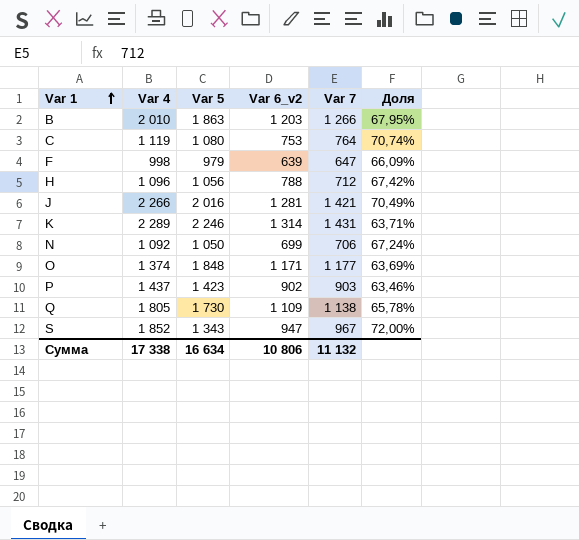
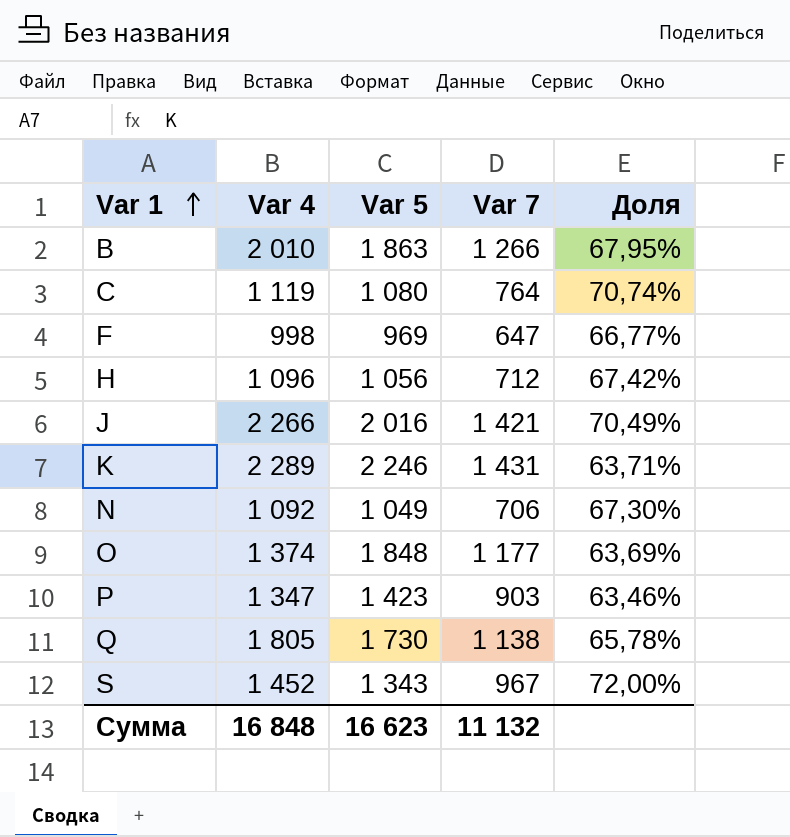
column Var 6_v2 | position: 4 -> none
F | Var 5: 979 -> 969
F | Доля: 66,09% -> 66,77%
N | Var 5: 1 050 -> 1 049
N | Доля: 67,24% -> 67,30%
P | Var 4: 1 437 -> 1 347
S | Var 4: 1 852 -> 1 452
Сумма | Var 4: 17 338 -> 16 848
Сумма | Var 5: 16 634 -> 16 623

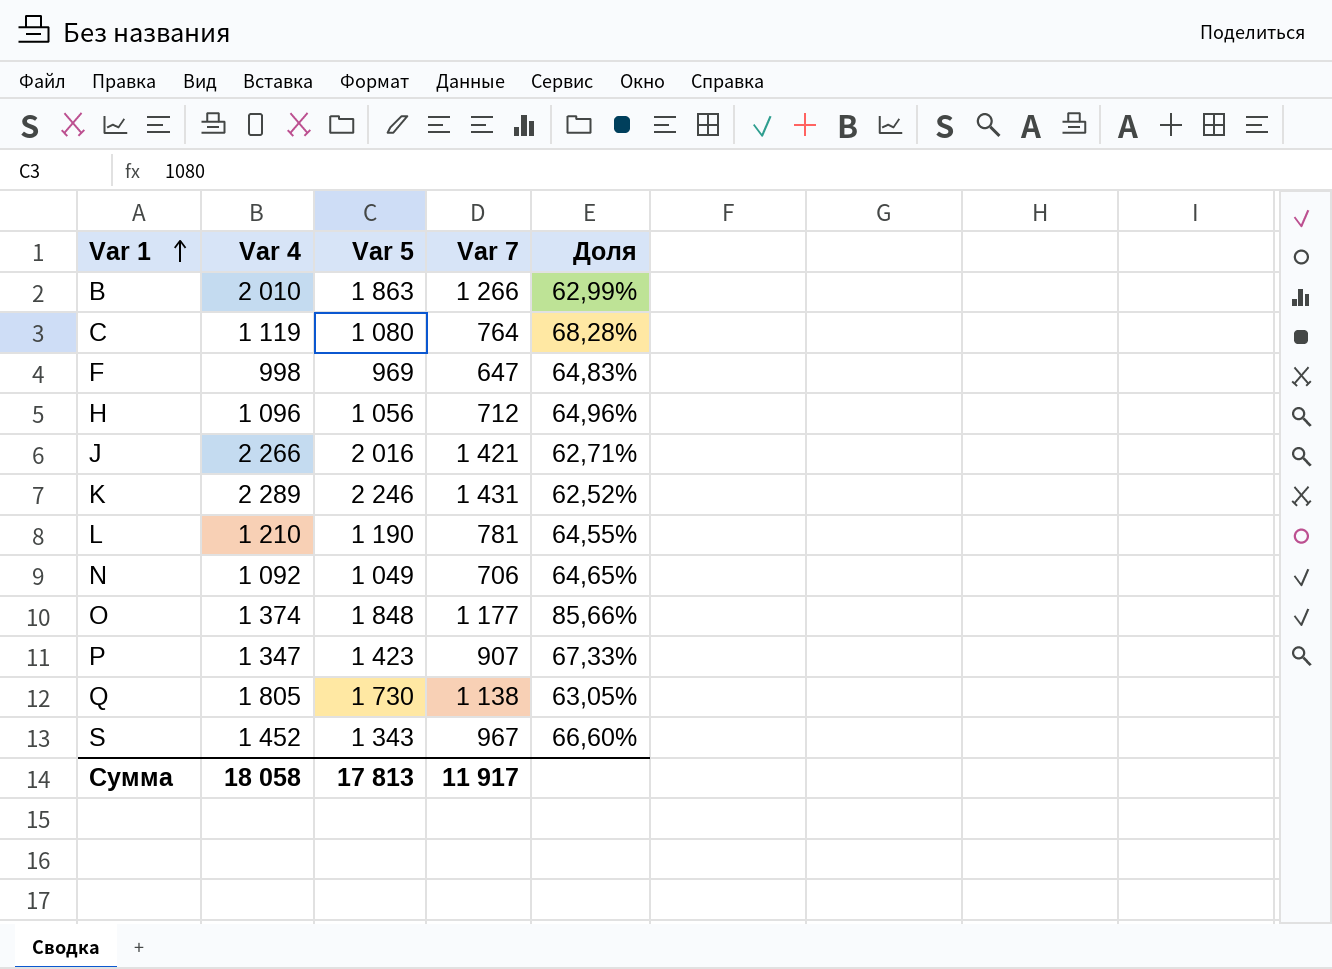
column Доля | formula: [Var 7] / [Var 5] -> [Var 7] / [Var 4]
row L: none -> 1 210 | 1 190 | 781 | 64,55%
P | Var 7: 903 -> 907
Сумма | Var 4: 16 848 -> 18 058
Сумма | Var 5: 16 623 -> 17 813
Сумма | Var 7: 11 132 -> 11 917

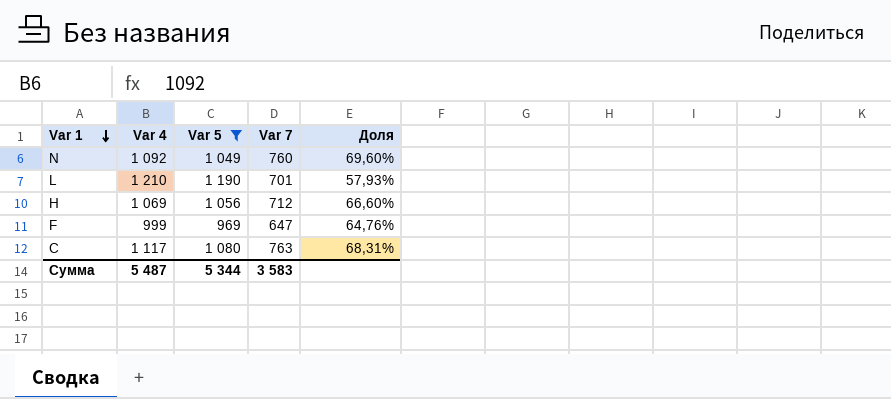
filter: none -> Var 5 <= 1 190
row order: Var 1 ascending -> Var 1 descending
N | Var 7: 706 -> 760
N | Доля: 64,65% -> 69,60%
L | Var 7: 781 -> 701
L | Доля: 64,55% -> 57,93%
H | Var 4: 1 096 -> 1 069
H | Доля: 64,96% -> 66,60%
F | Var 4: 998 -> 999
F | Доля: 64,83% -> 64,76%
C | Var 4: 1 119 -> 1 117
C | Var 7: 764 -> 763
C | Доля: 68,28% -> 68,31%
Сумма | Var 4: 18 058 -> 5 487
Сумма | Var 5: 17 813 -> 5 344
Сумма | Var 7: 11 917 -> 3 583

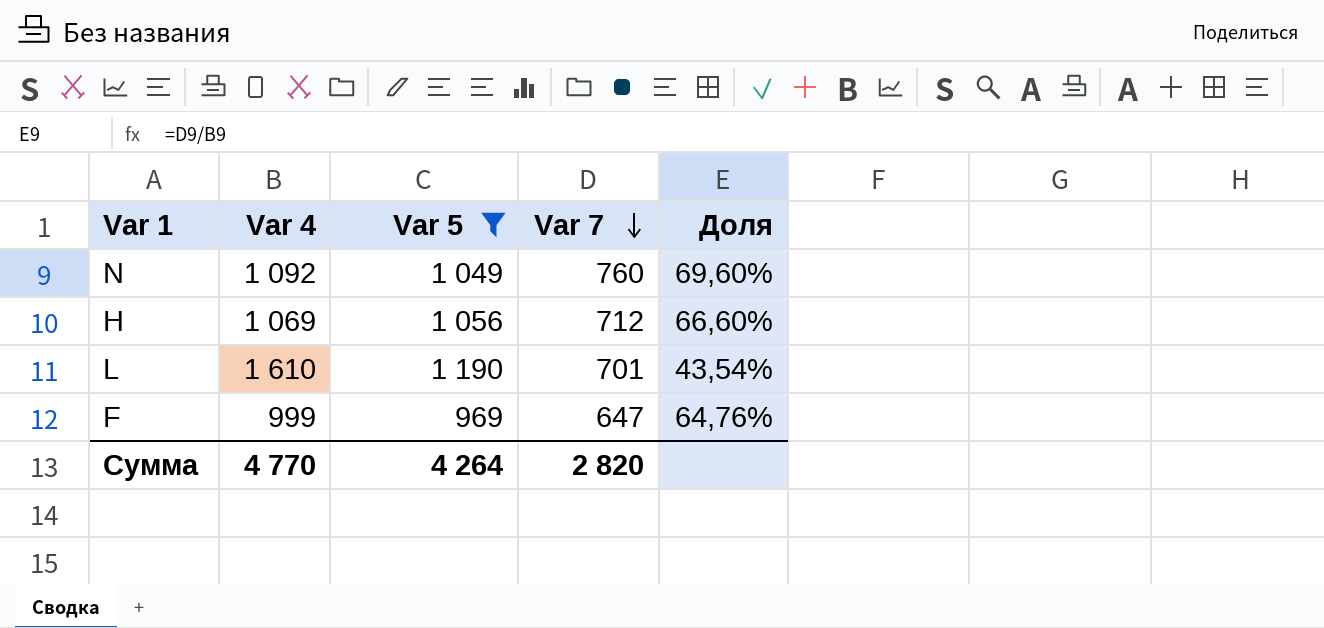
row order: Var 1 descending -> Var 7 descending
row C: 1 117 | 1 080 | 763 | 68,31% -> none
L | Var 4: 1 210 -> 1 610
L | Доля: 57,93% -> 43,54%
Сумма | Var 4: 5 487 -> 4 770
Сумма | Var 5: 5 344 -> 4 264
Сумма | Var 7: 3 583 -> 2 820

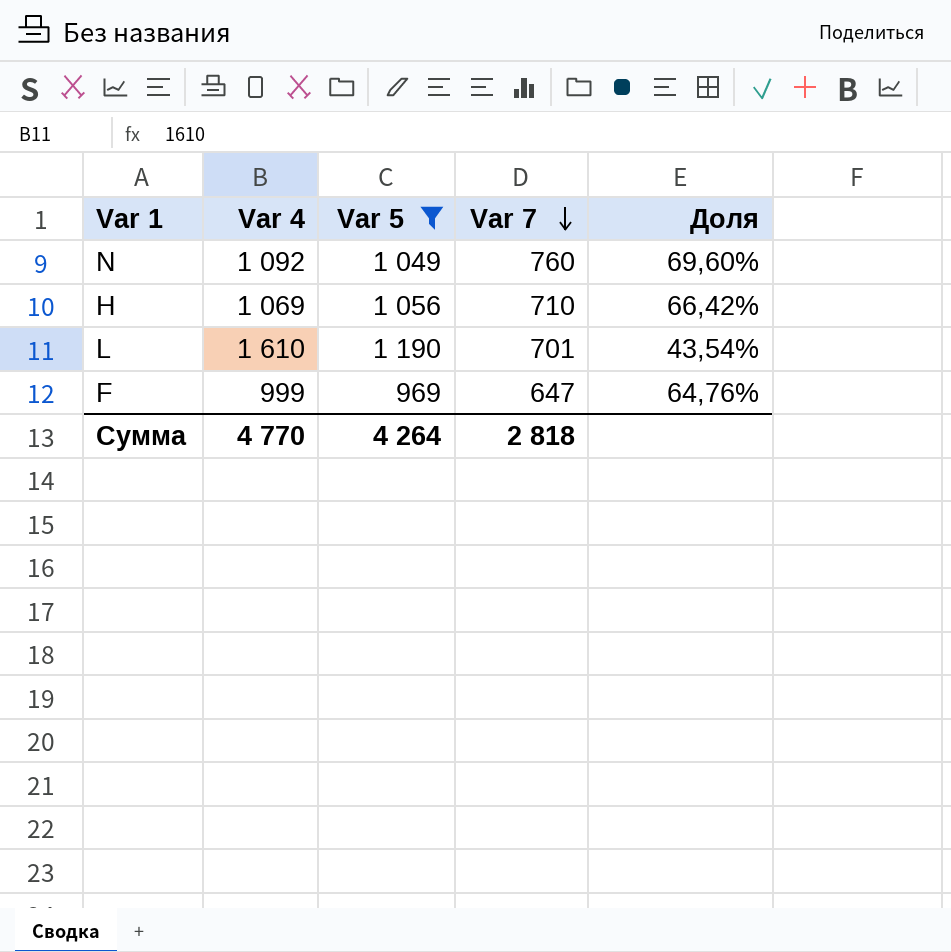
H | Var 7: 712 -> 710
H | Доля: 66,60% -> 66,42%
Сумма | Var 7: 2 820 -> 2 818

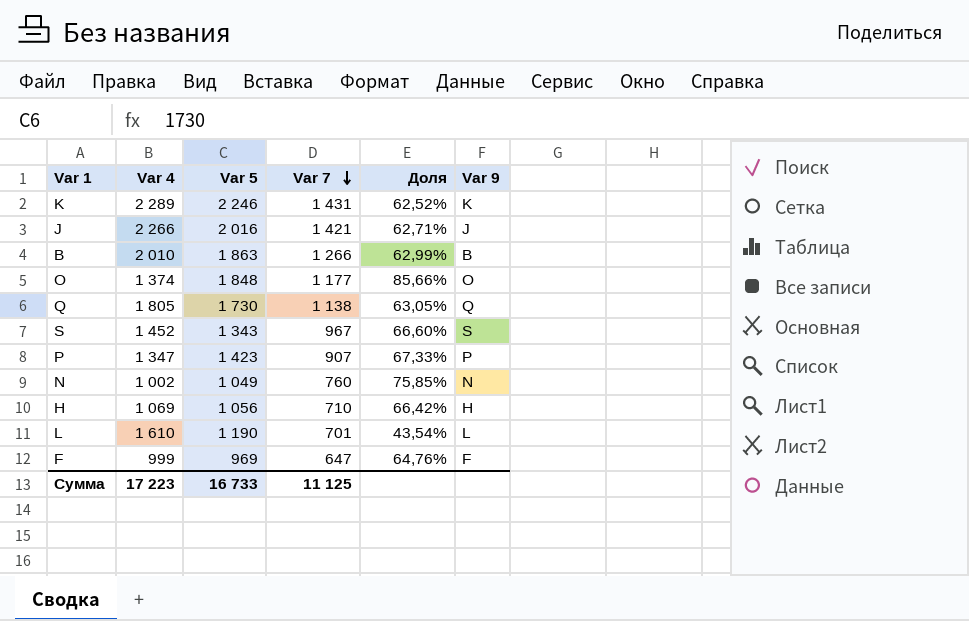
filter: Var 5 <= 1 190 -> none
column Var 9 | position: none -> 6
N | Var 4: 1 092 -> 1 002
N | Доля: 69,60% -> 75,85%
Сумма | Var 4: 4 770 -> 17 223
Сумма | Var 5: 4 264 -> 16 733
Сумма | Var 7: 2 818 -> 11 125

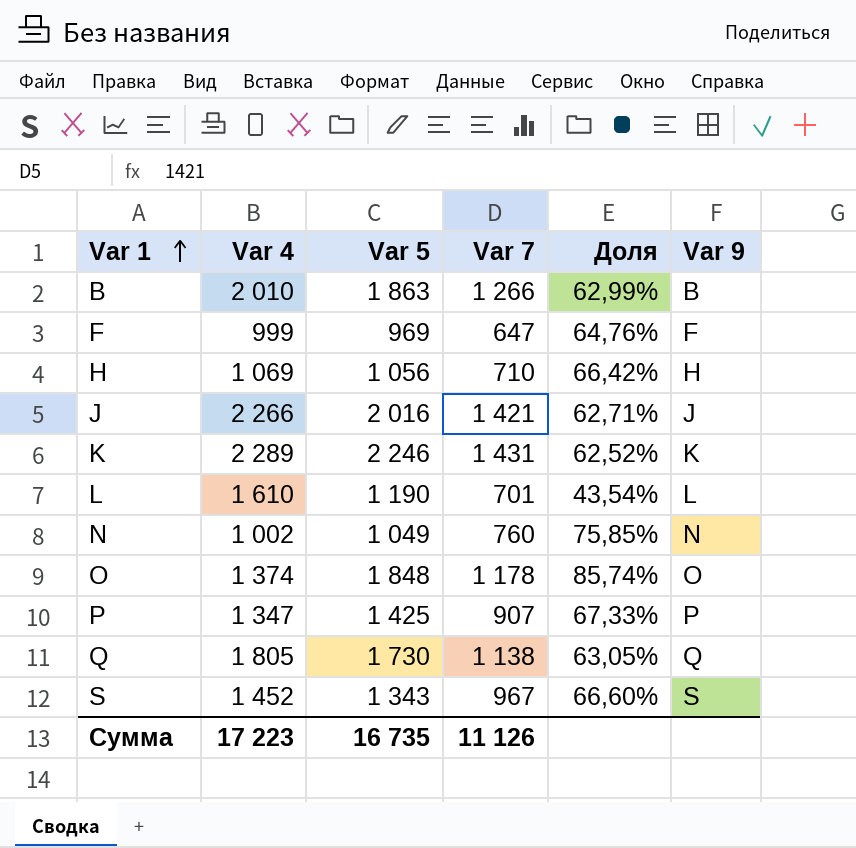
row order: Var 7 descending -> Var 1 ascending
O | Var 7: 1 177 -> 1 178
O | Доля: 85,66% -> 85,74%
P | Var 5: 1 423 -> 1 425
Сумма | Var 5: 16 733 -> 16 735
Сумма | Var 7: 11 125 -> 11 126

